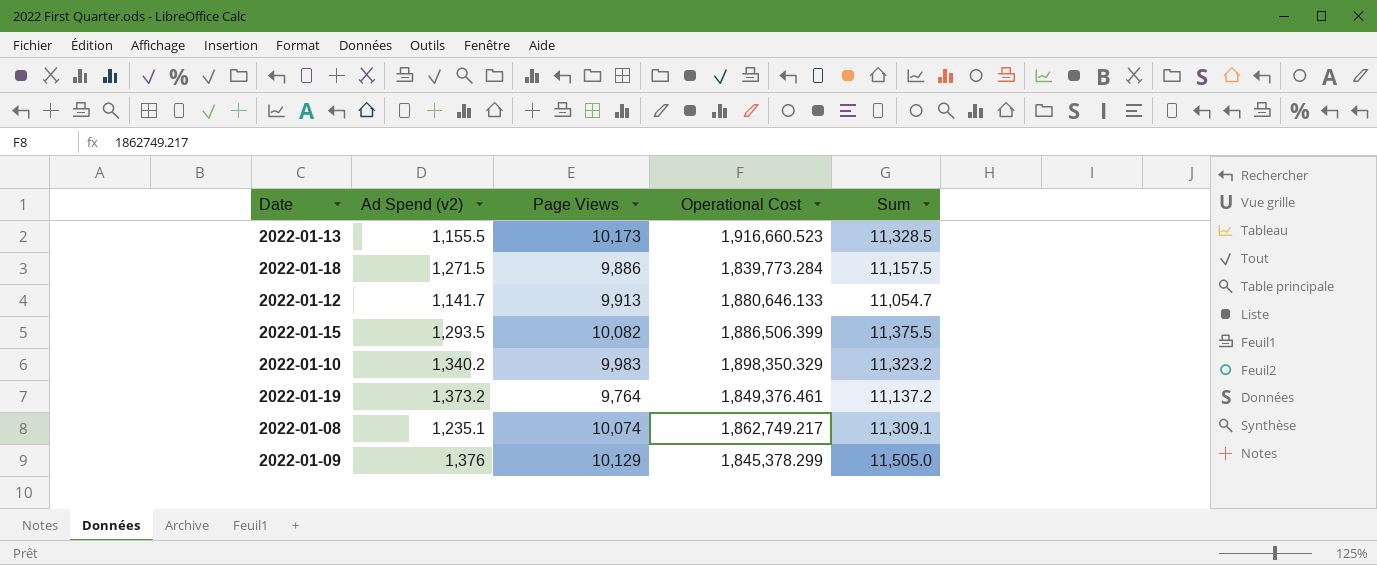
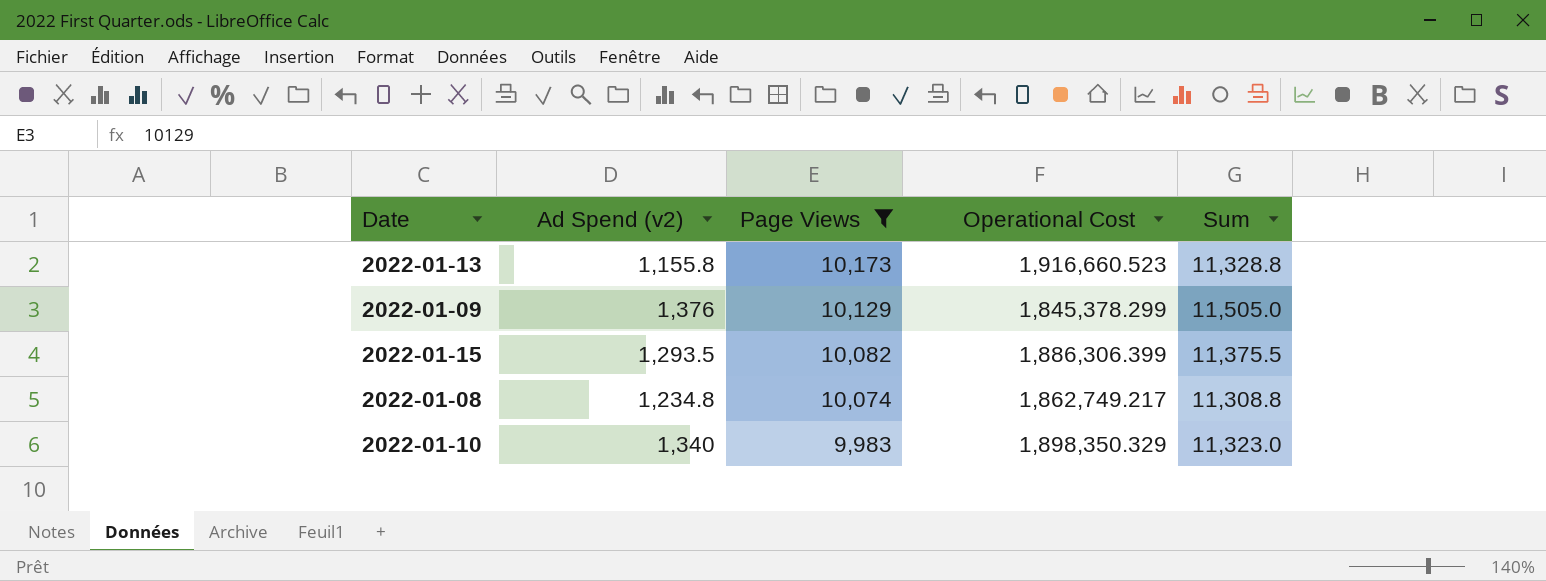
filter: none -> Page Views >= 9,983
row order: none -> Page Views descending
2022-01-13 | Ad Spend (v2): 1,155.5 -> 1,155.8
2022-01-13 | Sum: 11,328.5 -> 11,328.8
2022-01-15 | Operational Cost: 1,886,506.399 -> 1,886,306.399
2022-01-08 | Ad Spend (v2): 1,235.1 -> 1,234.8
2022-01-08 | Sum: 11,309.1 -> 11,308.8
2022-01-10 | Ad Spend (v2): 1,340.2 -> 1,340
2022-01-10 | Sum: 11,323.2 -> 11,323.0

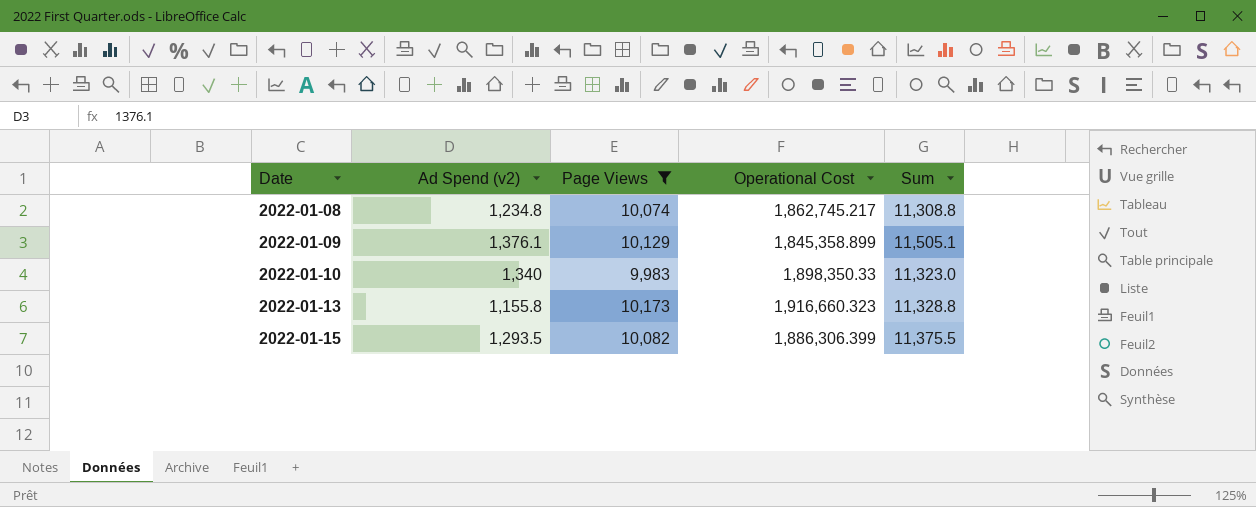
row order: Page Views descending -> Date ascending
2022-01-08 | Operational Cost: 1,862,749.217 -> 1,862,745.217
2022-01-09 | Ad Spend (v2): 1,376 -> 1,376.1
2022-01-09 | Operational Cost: 1,845,378.299 -> 1,845,358.899
2022-01-09 | Sum: 11,505.0 -> 11,505.1
2022-01-10 | Operational Cost: 1,898,350.329 -> 1,898,350.33
2022-01-13 | Operational Cost: 1,916,660.523 -> 1,916,660.323

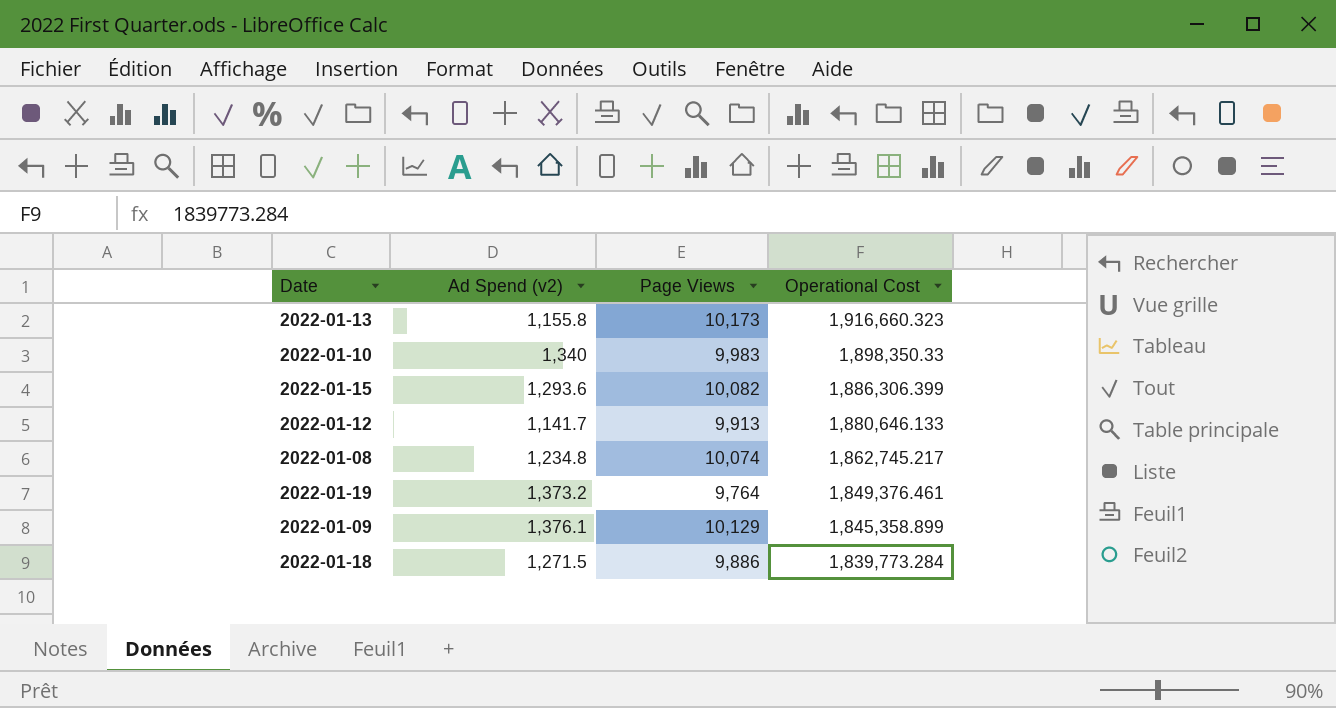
filter: Page Views >= 9,983 -> none
row order: Date ascending -> Operational Cost descending
column Sum | formula: [Ad Spend (v2)] + [Page Views] -> none
2022-01-15 | Ad Spend (v2): 1,293.5 -> 1,293.6

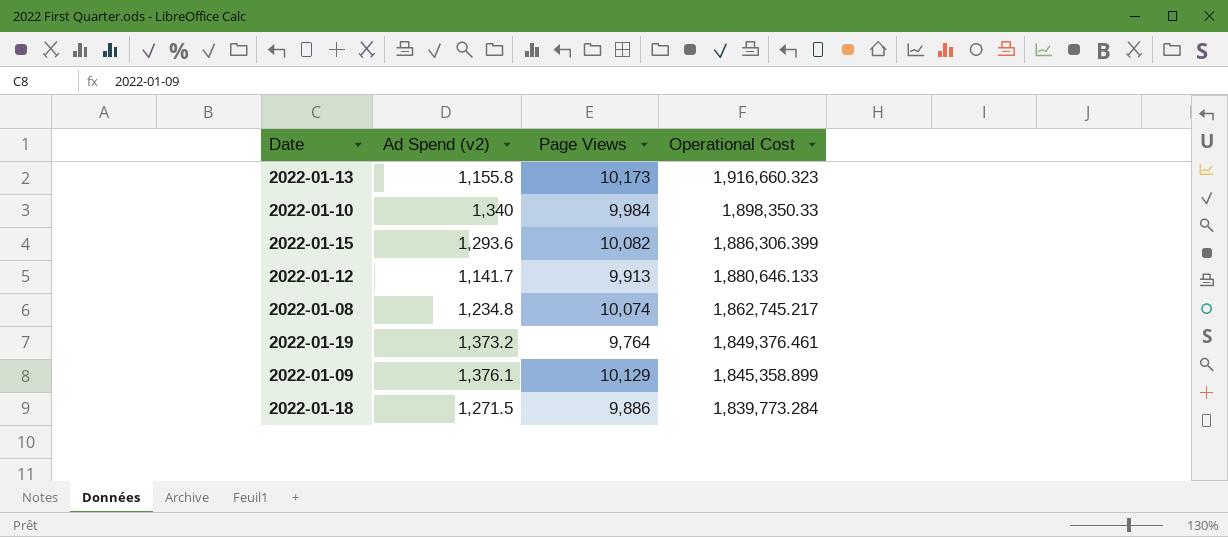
2022-01-10 | Page Views: 9,983 -> 9,984

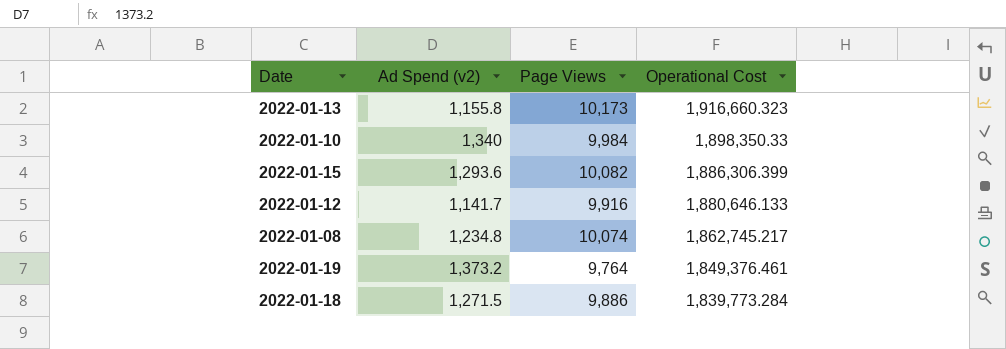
row 2022-01-09: 1,376.1 | 10,129 | 1,845,358.899 -> none
2022-01-12 | Page Views: 9,913 -> 9,916

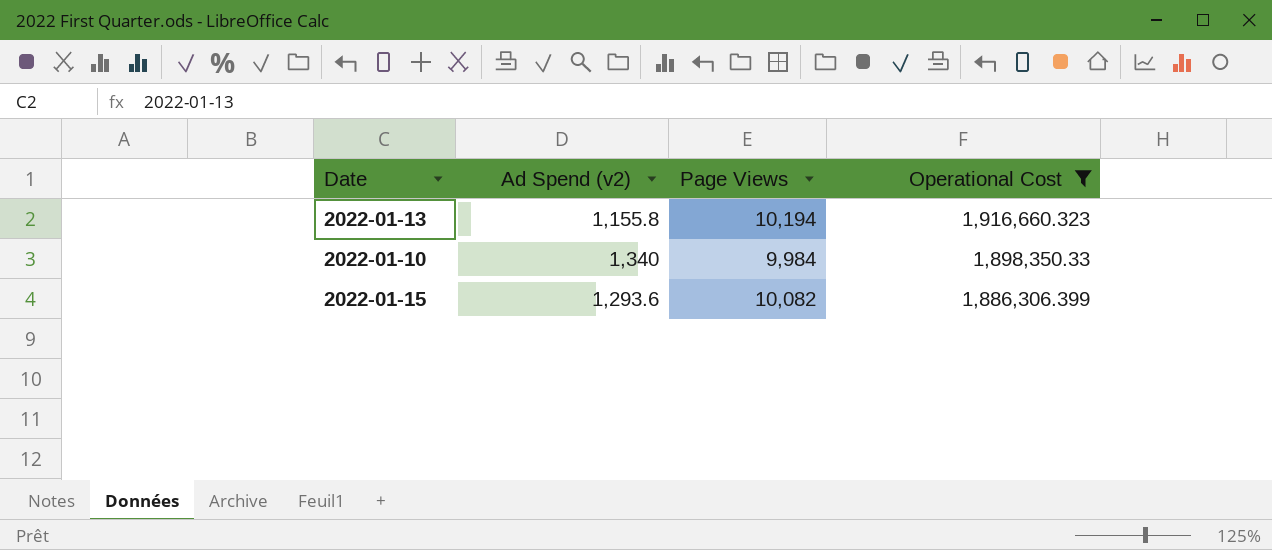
filter: none -> Operational Cost >= 1,886,306.399
2022-01-13 | Page Views: 10,173 -> 10,194

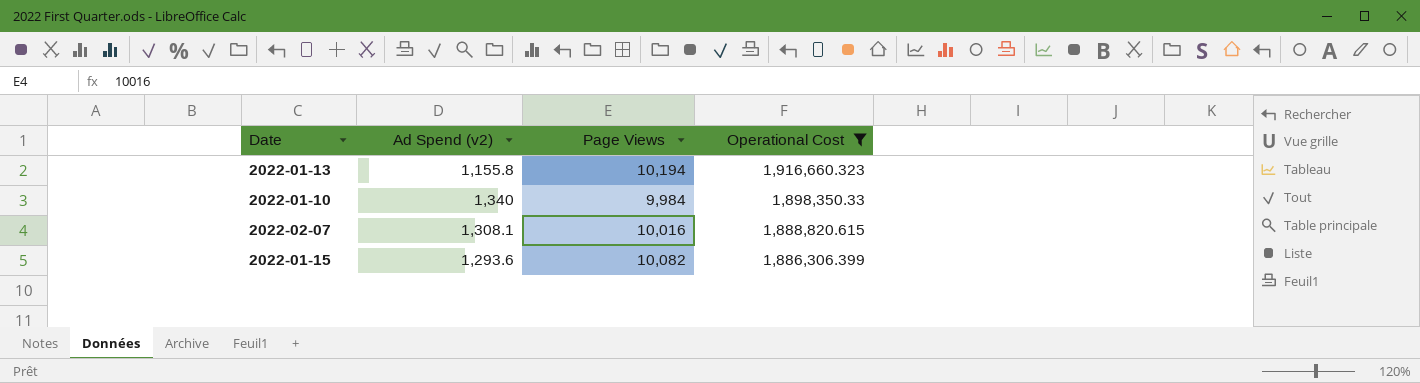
row 2022-02-07: none -> 1,308.1 | 10,016 | 1,888,820.615

